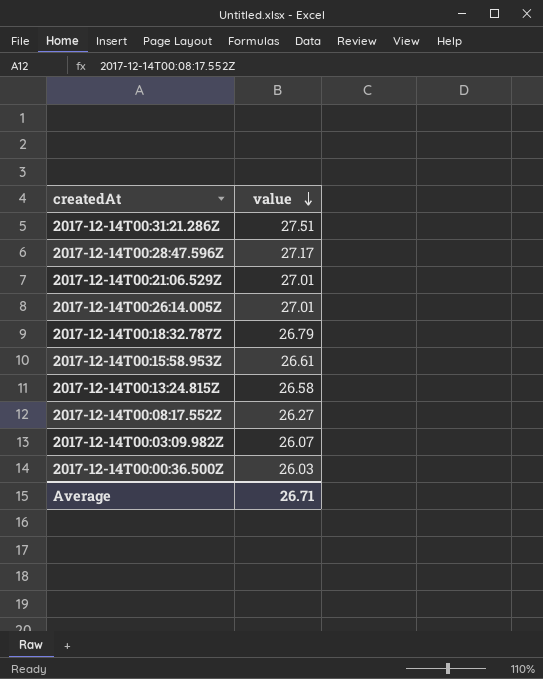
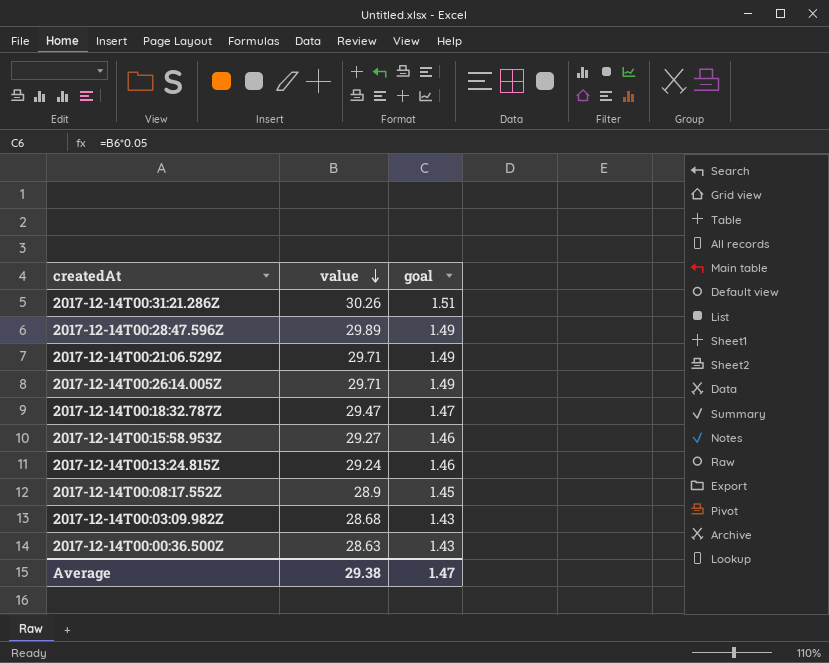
column goal | formula: none -> [value] * 0.05
2017-12-14T00:31:21.286Z | value: 27.51 -> 30.26
2017-12-14T00:28:47.596Z | value: 27.17 -> 29.89
2017-12-14T00:21:06.529Z | value: 27.01 -> 29.71
2017-12-14T00:26:14.005Z | value: 27.01 -> 29.71
2017-12-14T00:18:32.787Z | value: 26.79 -> 29.47
2017-12-14T00:15:58.953Z | value: 26.61 -> 29.27
2017-12-14T00:13:24.815Z | value: 26.58 -> 29.24
2017-12-14T00:08:17.552Z | value: 26.27 -> 28.9
2017-12-14T00:03:09.982Z | value: 26.07 -> 28.68
2017-12-14T00:00:36.500Z | value: 26.03 -> 28.63
Average | value: 26.71 -> 29.38

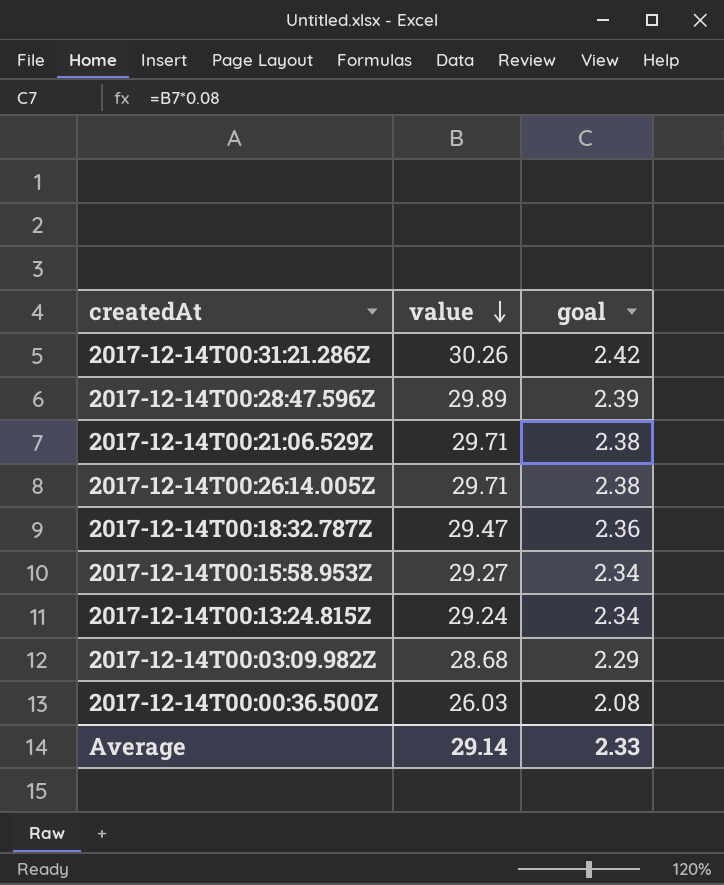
column goal | formula: [value] * 0.05 -> [value] * 0.08
row 2017-12-14T00:08:17.552Z: 28.9 | 1.45 -> none
2017-12-14T00:00:36.500Z | value: 28.63 -> 26.03
Average | value: 29.38 -> 29.14
Average | goal: 1.47 -> 2.33

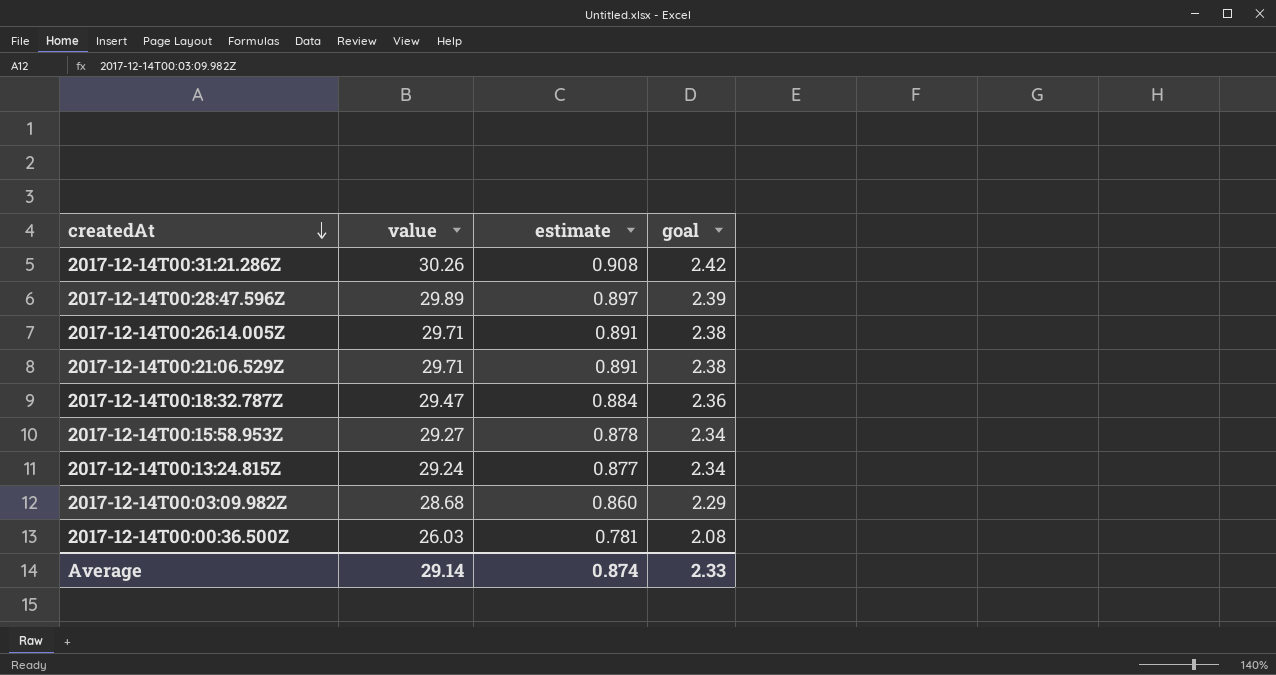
row order: value descending -> createdAt descending
column estimate | formula: none -> [value] * 0.03

